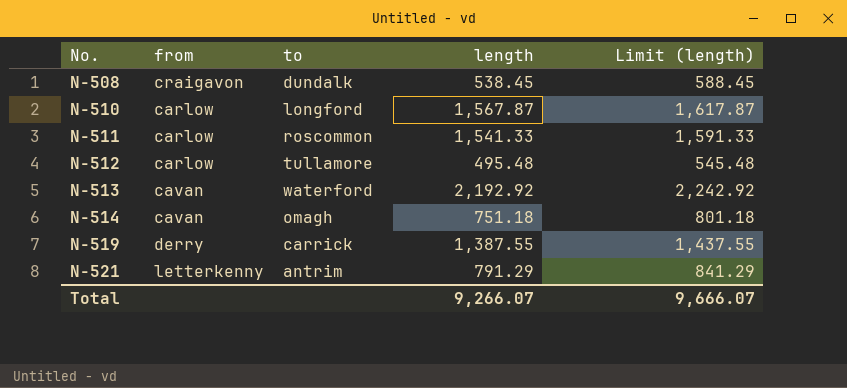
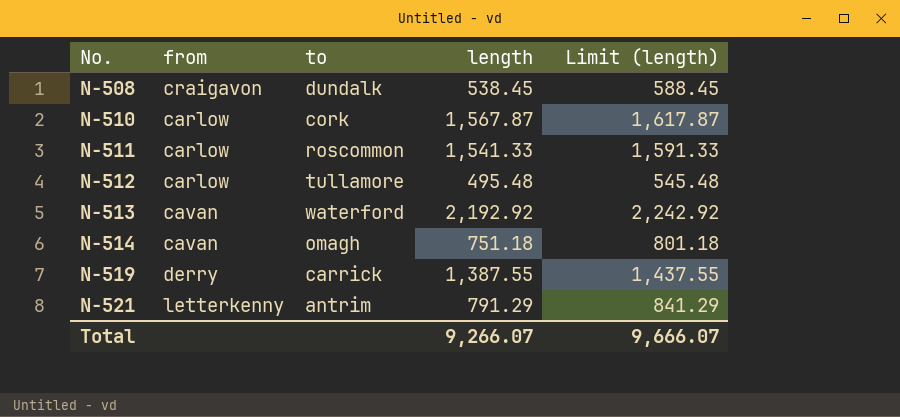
N-510 | to: longford -> cork

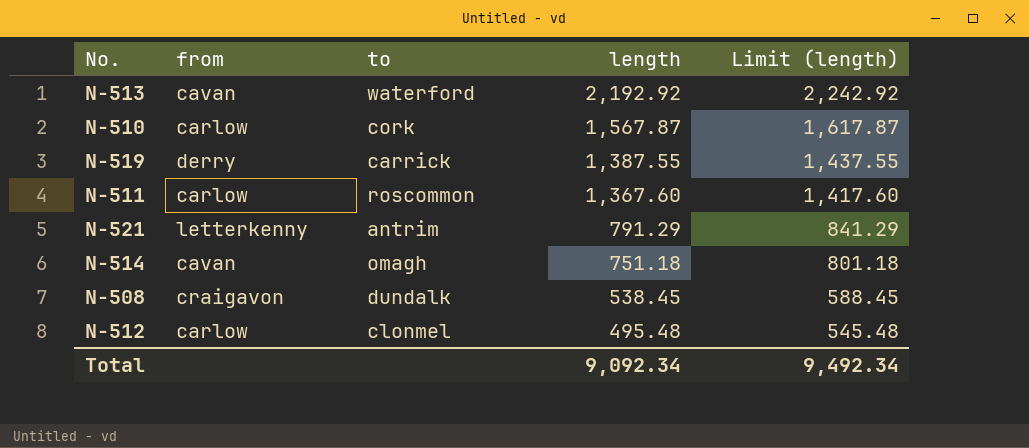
row order: No. ascending -> length descending
N-511 | length: 1,541.33 -> 1,367.60
N-511 | Limit (length): 1,591.33 -> 1,417.60
N-512 | to: tullamore -> clonmel
Total | length: 9,266.07 -> 9,092.34
Total | Limit (length): 9,666.07 -> 9,492.34

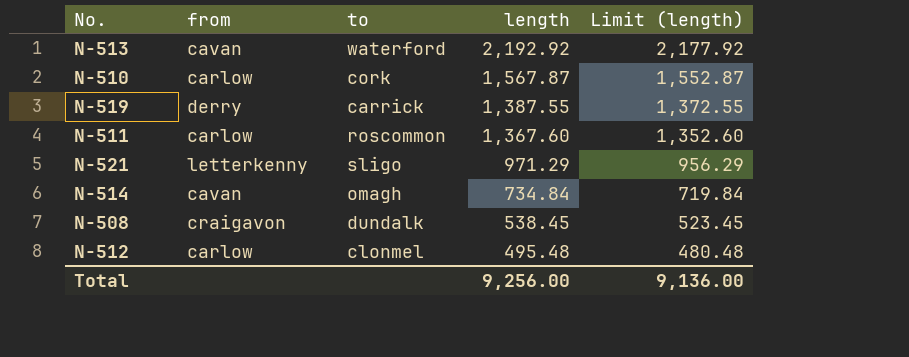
column Limit (length) | formula: [length] + 50 -> [length] - 15
N-521 | to: antrim -> sligo
N-521 | length: 791.29 -> 971.29
N-514 | length: 751.18 -> 734.84
Total | length: 9,092.34 -> 9,256.00
Total | Limit (length): 9,492.34 -> 9,136.00

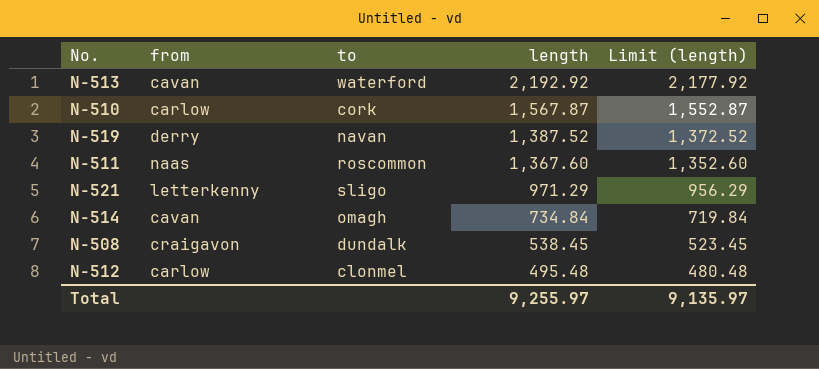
N-519 | to: carrick -> navan
N-519 | length: 1,387.55 -> 1,387.52
N-519 | Limit (length): 1,372.55 -> 1,372.52
N-511 | from: carlow -> naas
Total | length: 9,256.00 -> 9,255.97
Total | Limit (length): 9,136.00 -> 9,135.97

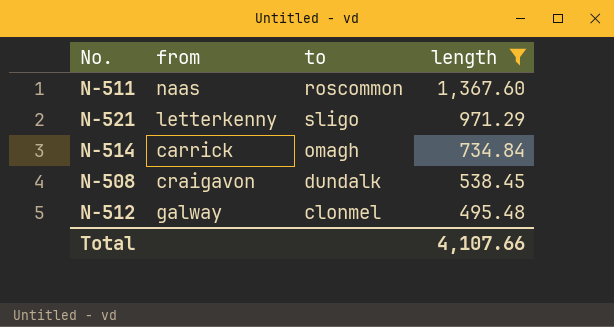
filter: none -> length <= 1,367.60
column Limit (length) | formula: [length] - 15 -> none
N-514 | from: cavan -> carrick
N-512 | from: carlow -> galway
Total | length: 9,255.97 -> 4,107.66

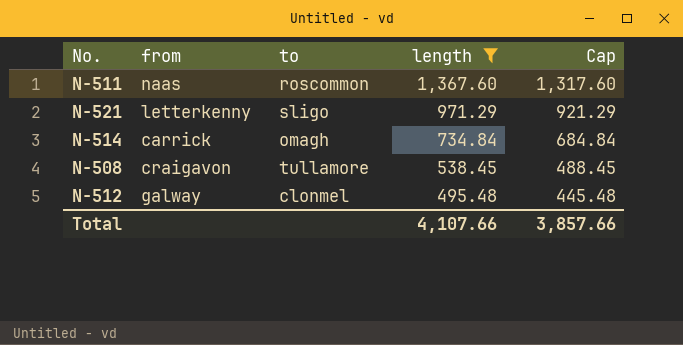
column Cap | formula: none -> [length] - 50
N-508 | to: dundalk -> tullamore

